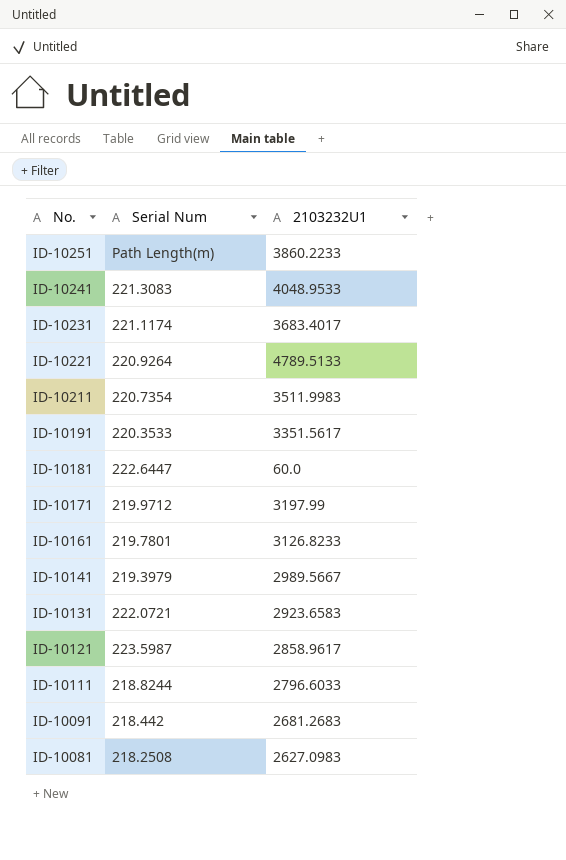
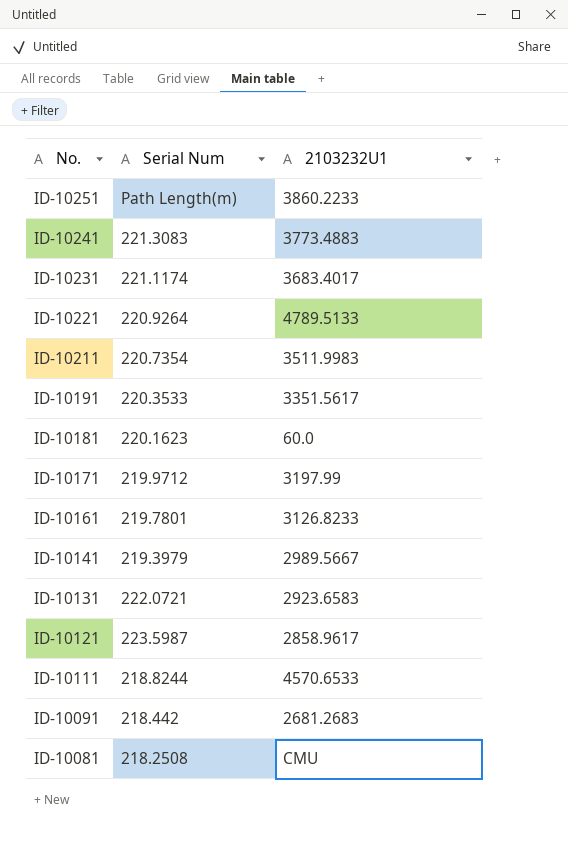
ID-10241 | 2103232U1: 4048.9533 -> 3773.4883
ID-10181 | Serial Num: 222.6447 -> 220.1623
ID-10111 | 2103232U1: 2796.6033 -> 4570.6533
ID-10081 | 2103232U1: 2627.0983 -> CMU

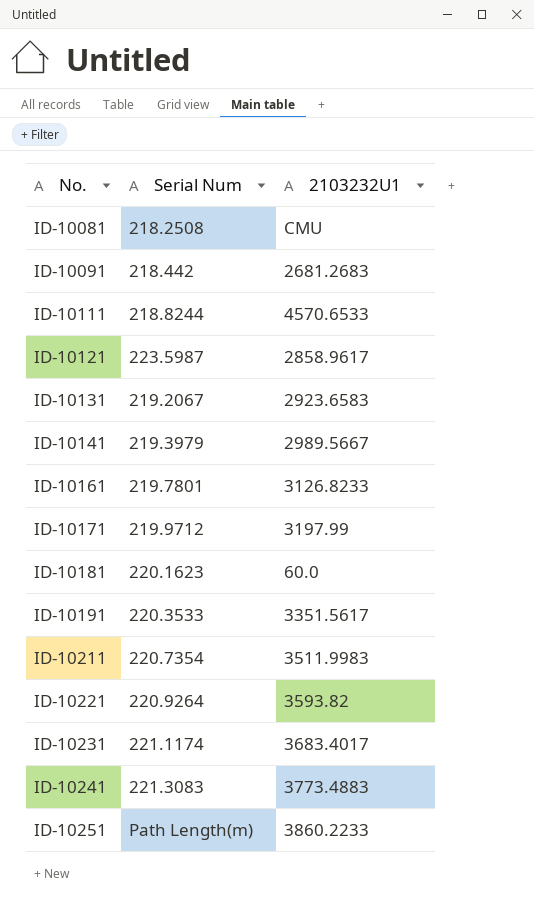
row order: No. descending -> No. ascending
ID-10131 | Serial Num: 222.0721 -> 219.2067
ID-10221 | 2103232U1: 4789.5133 -> 3593.82

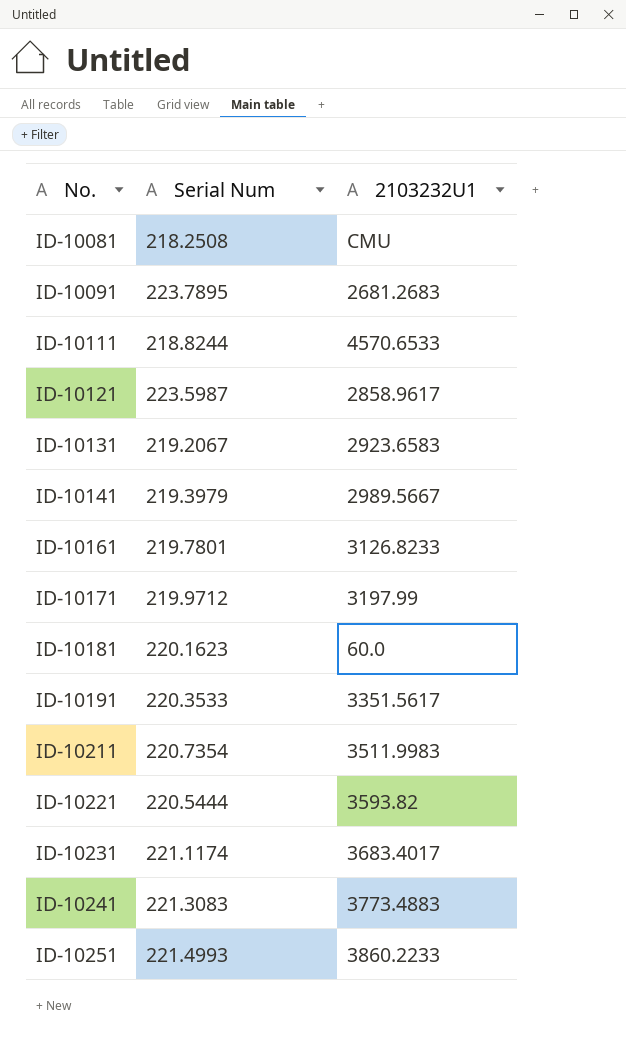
ID-10091 | Serial Num: 218.442 -> 223.7895
ID-10221 | Serial Num: 220.9264 -> 220.5444
ID-10251 | Serial Num: Path Length(m) -> 221.4993

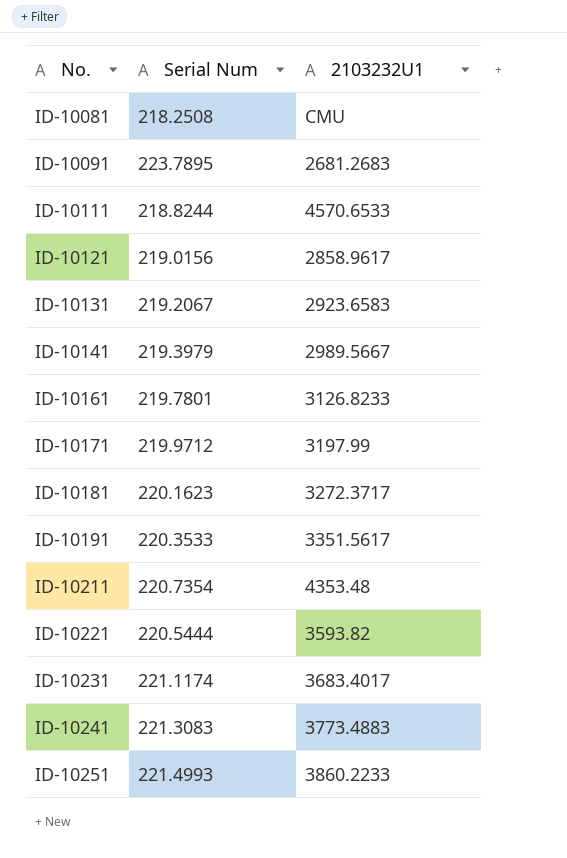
ID-10121 | Serial Num: 223.5987 -> 219.0156
ID-10181 | 2103232U1: 60.0 -> 3272.3717
ID-10211 | 2103232U1: 3511.9983 -> 4353.48

